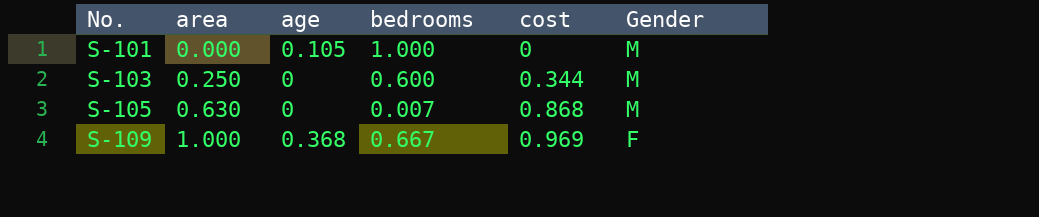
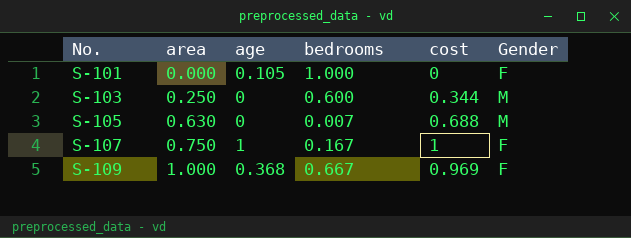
S-101 | Gender: M -> F
S-105 | cost: 0.868 -> 0.688
row S-107: none -> 0.750 | 1 | 0.167 | 1 | F

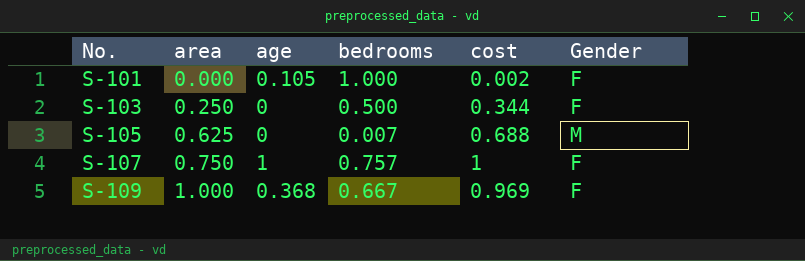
S-101 | cost: 0 -> 0.002
S-103 | bedrooms: 0.600 -> 0.500
S-103 | Gender: M -> F
S-105 | area: 0.630 -> 0.625
S-107 | bedrooms: 0.167 -> 0.757

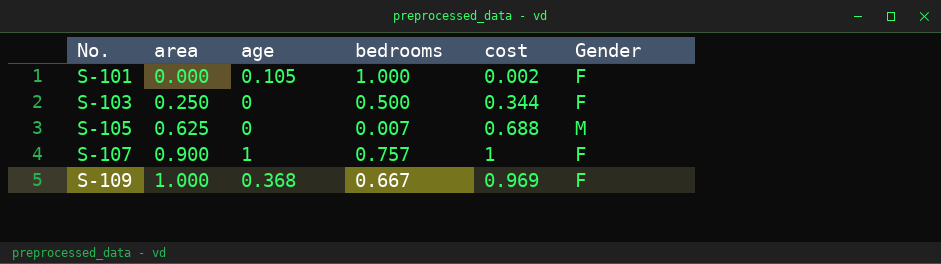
S-107 | area: 0.750 -> 0.900

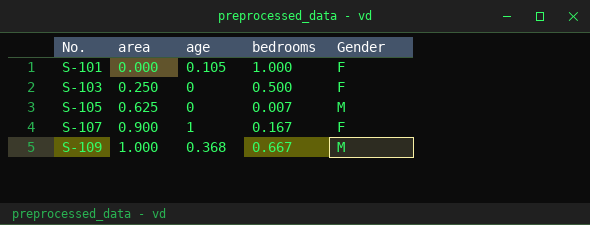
column cost | position: 5 -> none
S-107 | bedrooms: 0.757 -> 0.167
S-109 | Gender: F -> M

